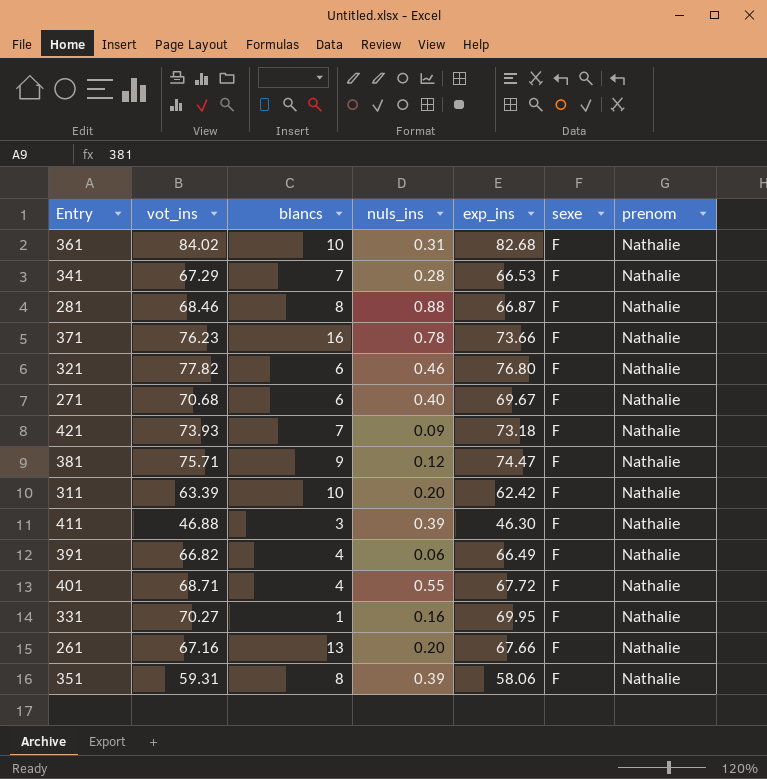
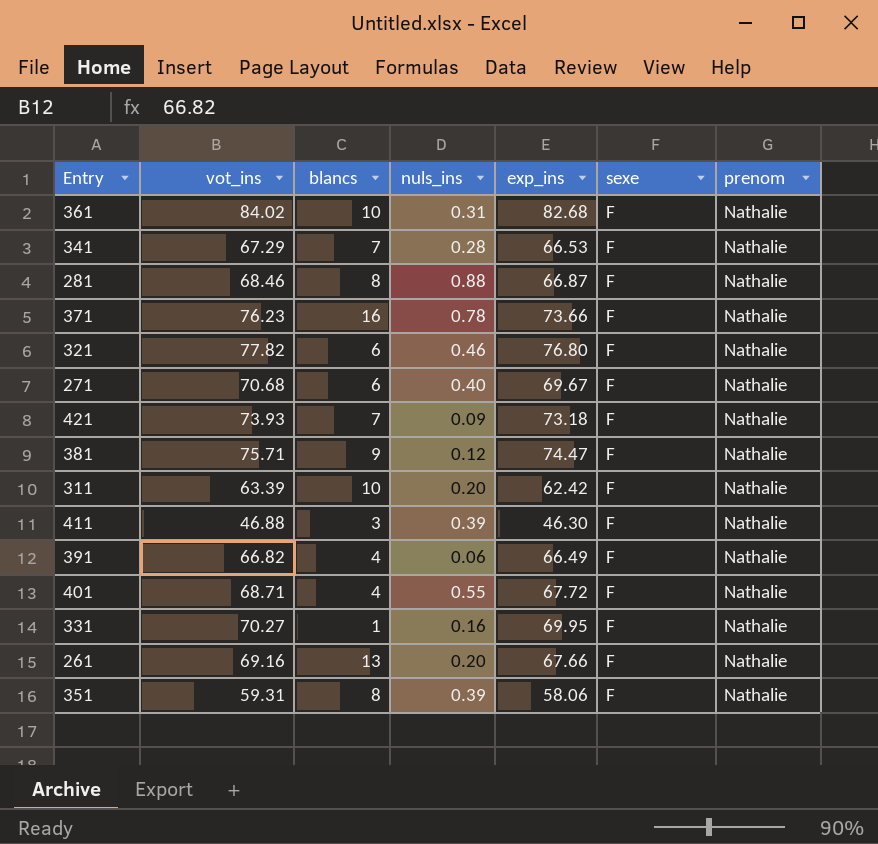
261 | vot_ins: 67.16 -> 69.16

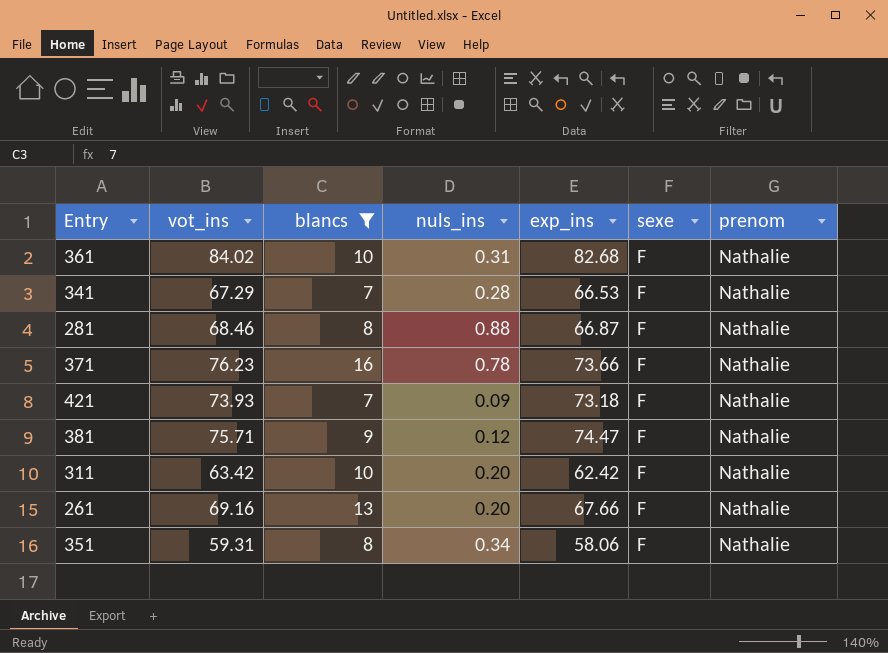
filter: none -> blancs >= 7
311 | vot_ins: 63.39 -> 63.42
351 | nuls_ins: 0.39 -> 0.34

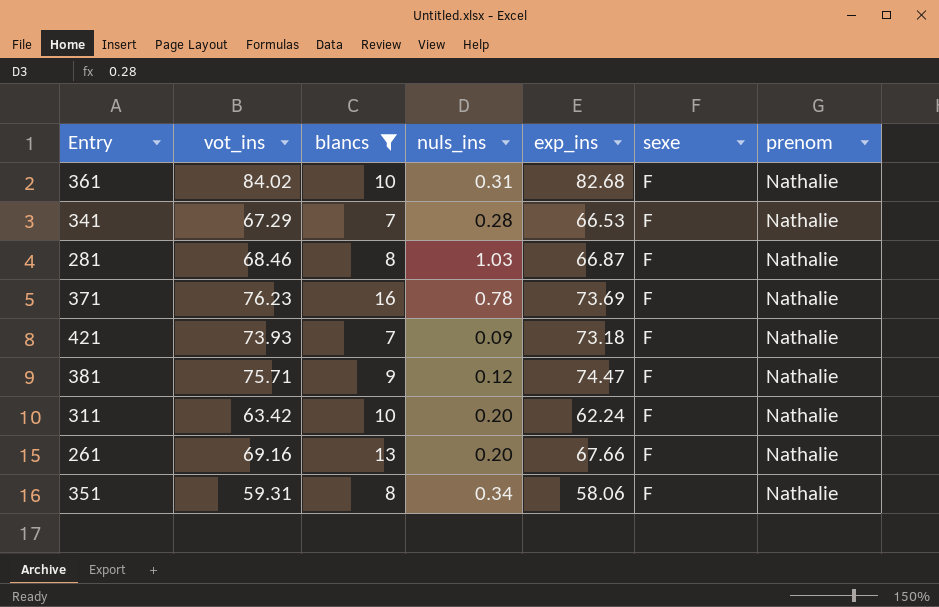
281 | nuls_ins: 0.88 -> 1.03
371 | exp_ins: 73.66 -> 73.69
311 | exp_ins: 62.42 -> 62.24

